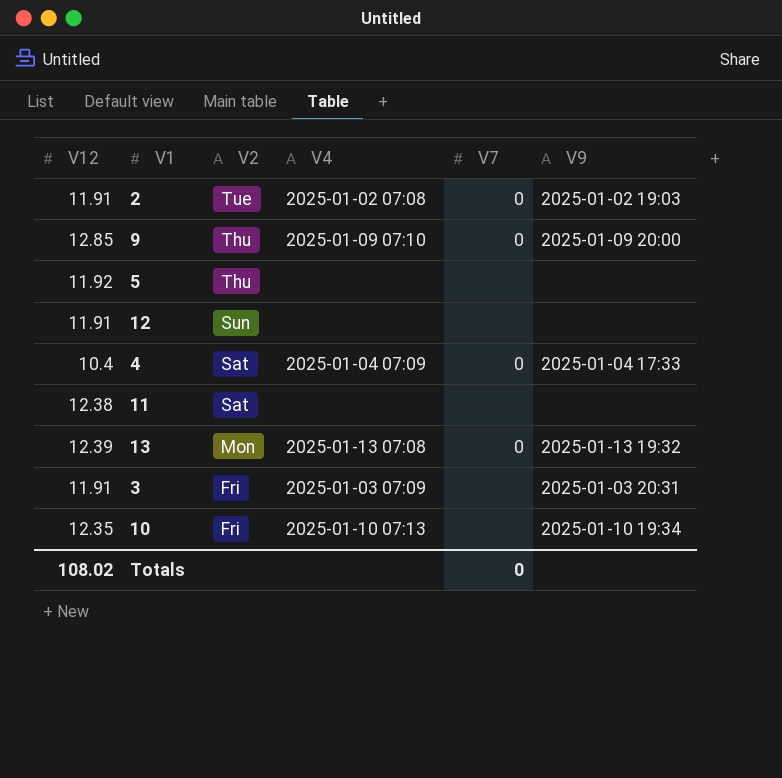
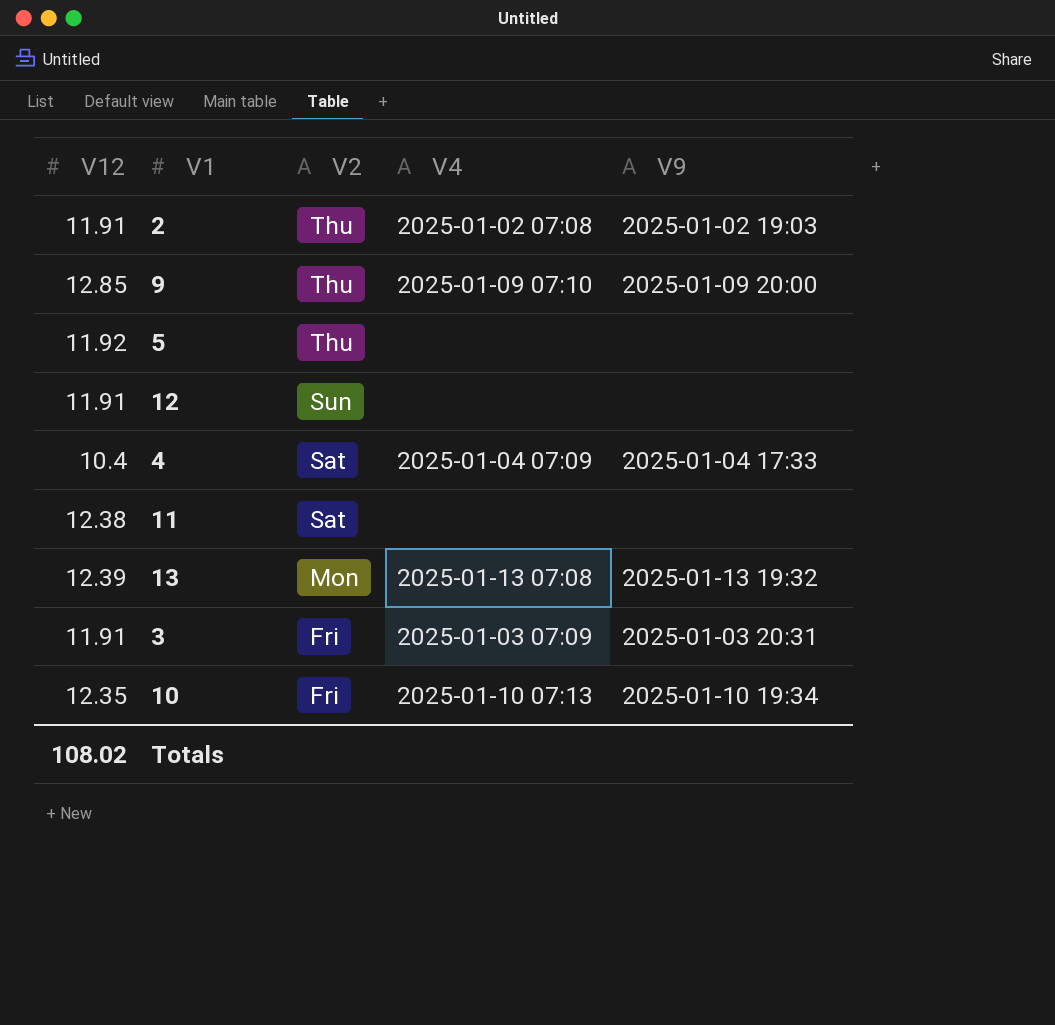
column V7 | position: 5 -> none
2 | V2: Tue -> Thu

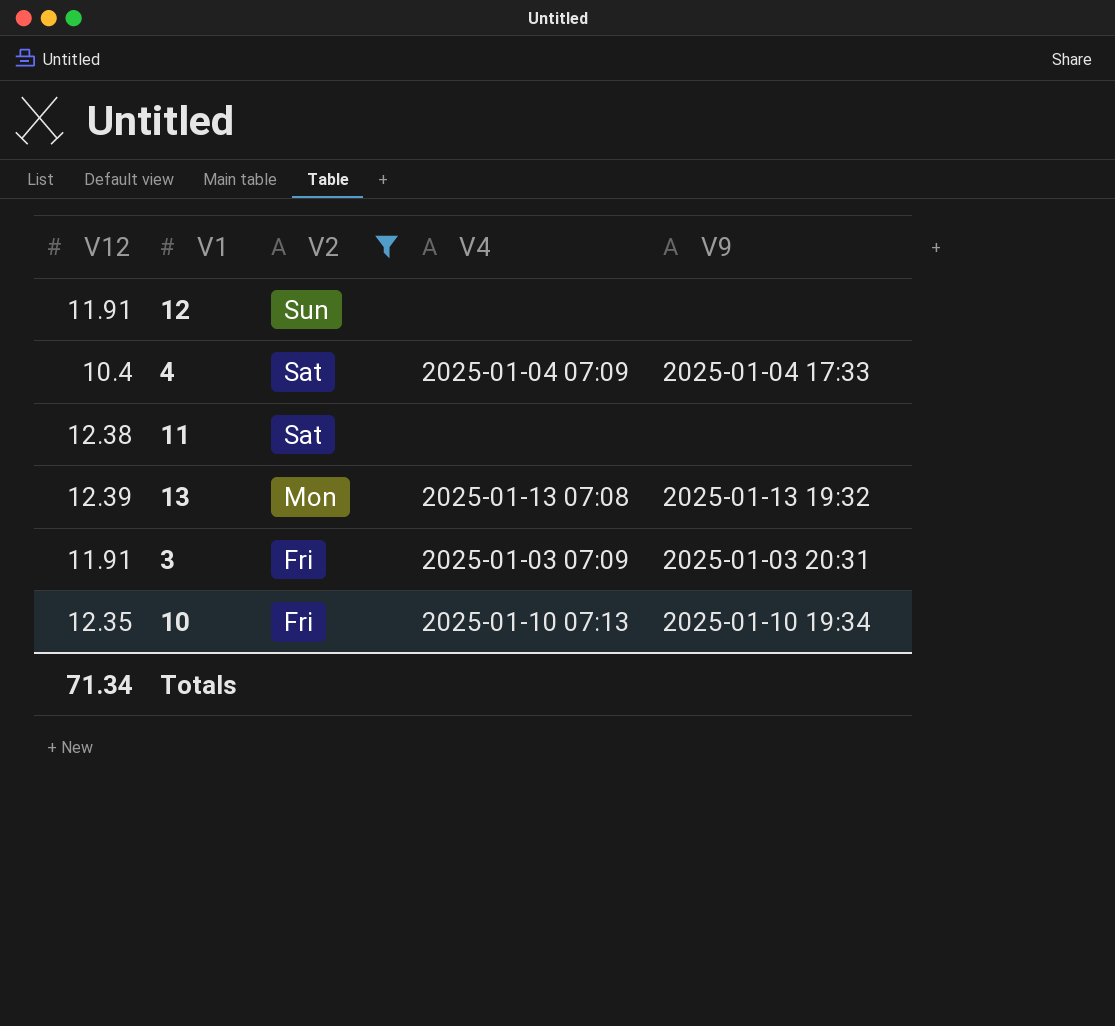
filter: none -> V2 != Thu
Totals | V12: 108.02 -> 71.34

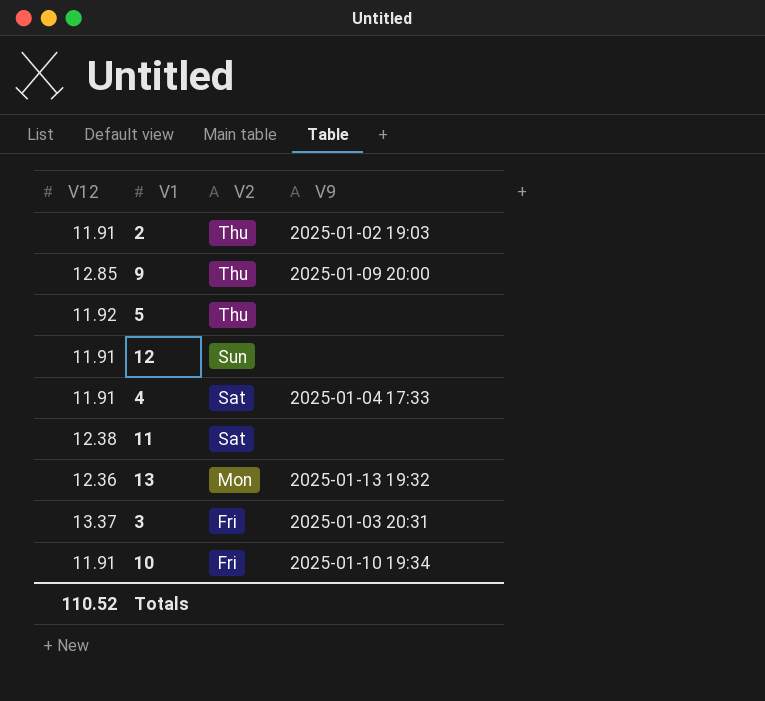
filter: V2 != Thu -> none
column V4 | position: 4 -> none
4 | V12: 10.4 -> 11.91
13 | V12: 12.39 -> 12.36
3 | V12: 11.91 -> 13.37
10 | V12: 12.35 -> 11.91
Totals | V12: 71.34 -> 110.52

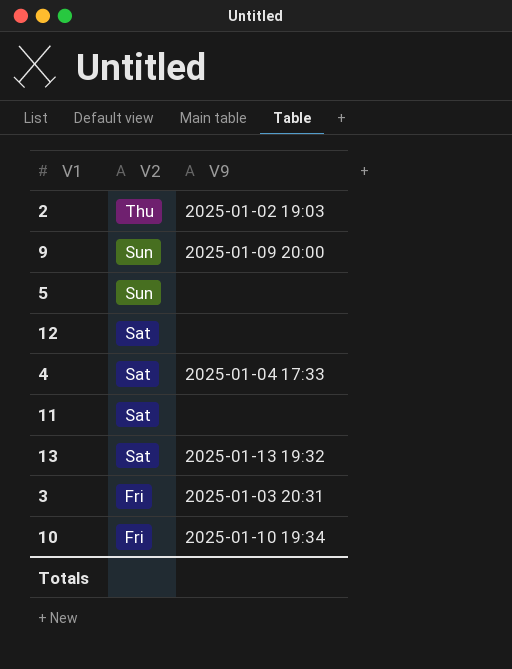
column V12 | position: 1 -> none
9 | V2: Thu -> Sun
5 | V2: Thu -> Sun
12 | V2: Sun -> Sat
13 | V2: Mon -> Sat

